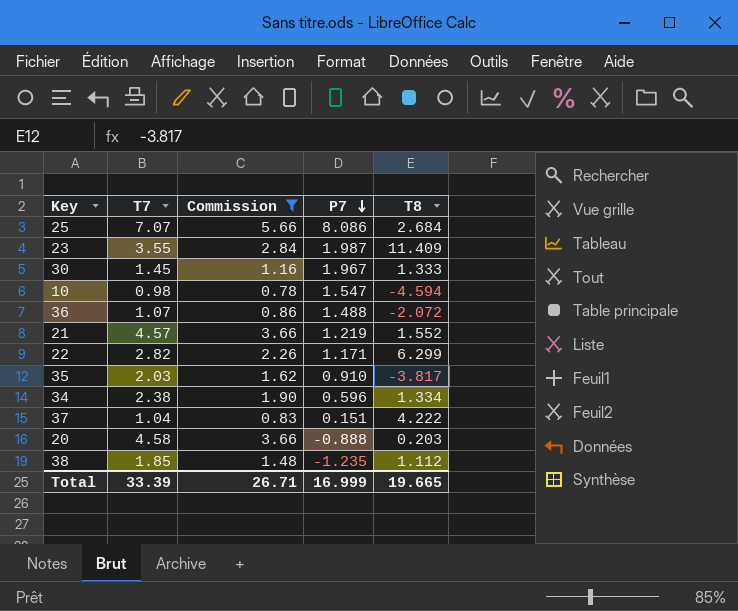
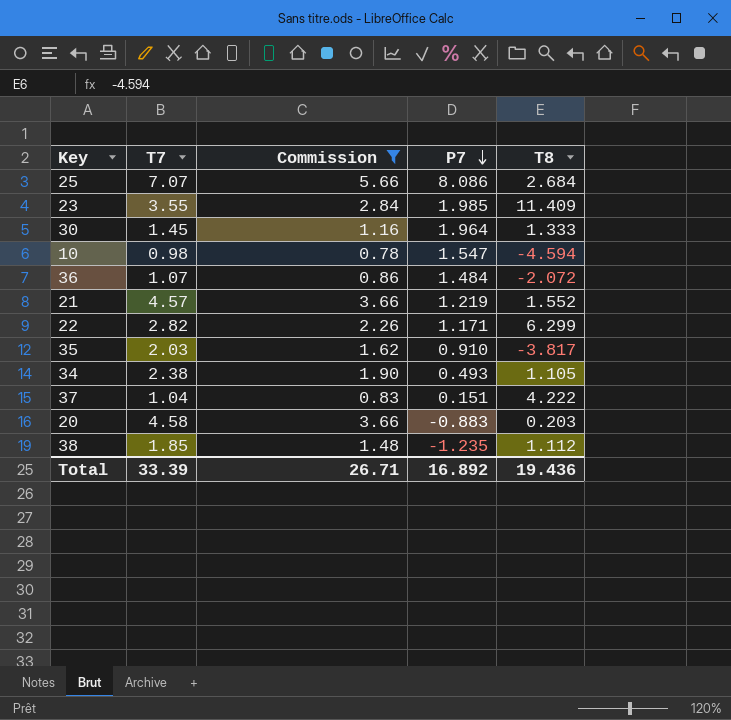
23 | P7: 1.987 -> 1.985
30 | P7: 1.967 -> 1.964
36 | P7: 1.488 -> 1.484
34 | P7: 0.596 -> 0.493
34 | T8: 1.334 -> 1.105
20 | P7: -0.888 -> -0.883
Total | P7: 16.999 -> 16.892
Total | T8: 19.665 -> 19.436

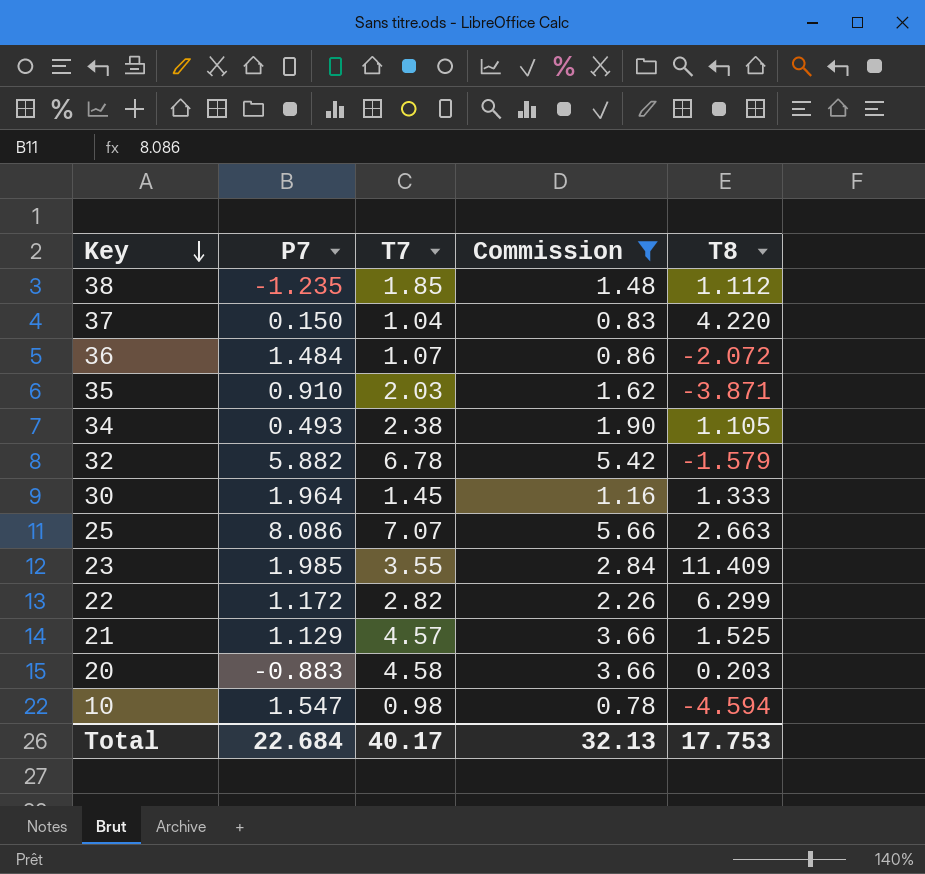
row order: P7 descending -> Key descending
column P7 | position: 4 -> 2
37 | P7: 0.151 -> 0.150
37 | T8: 4.222 -> 4.220
35 | T8: -3.817 -> -3.871
row 32: none -> 5.882 | 6.78 | 5.42 | -1.579
25 | T8: 2.684 -> 2.663
22 | P7: 1.171 -> 1.172
21 | P7: 1.219 -> 1.129
21 | T8: 1.552 -> 1.525
Total | P7: 16.892 -> 22.684
Total | T7: 33.39 -> 40.17
Total | Commission: 26.71 -> 32.13
Total | T8: 19.436 -> 17.753

